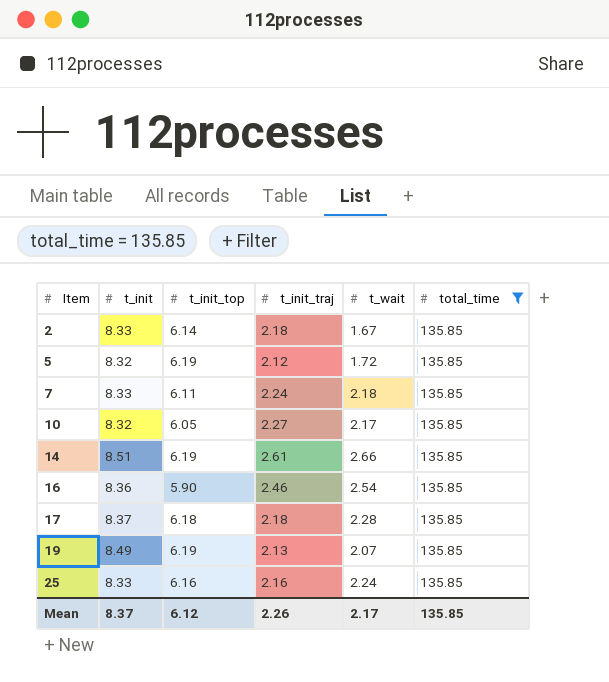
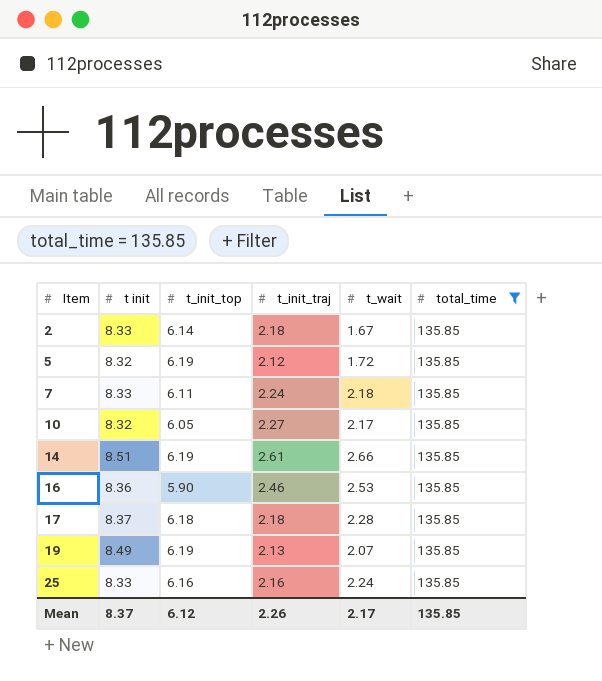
column name: t_init -> t init
16 | t_wait: 2.54 -> 2.53

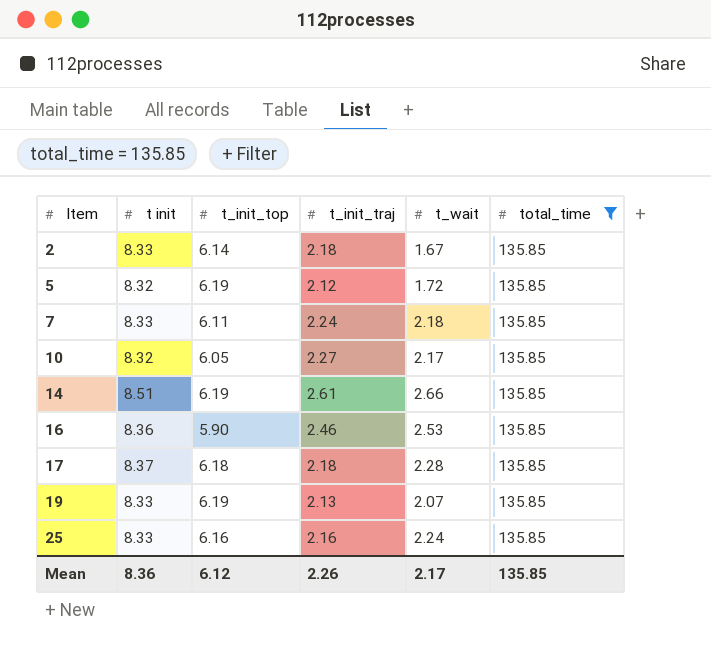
19 | t init: 8.49 -> 8.33
Mean | t init: 8.37 -> 8.36

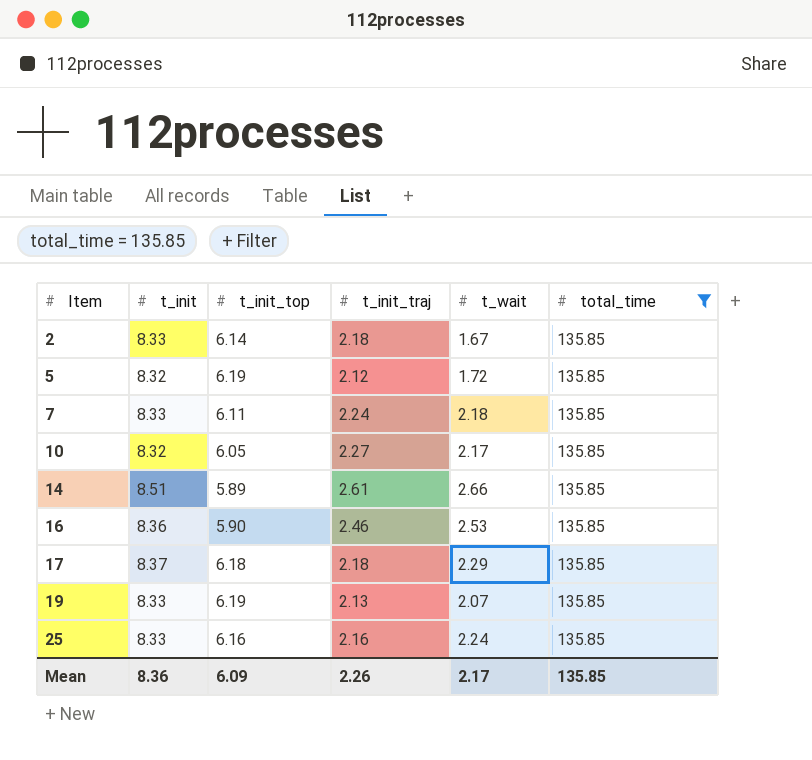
column name: t init -> t_init
14 | t_init_top: 6.19 -> 5.89
17 | t_wait: 2.28 -> 2.29
Mean | t_init_top: 6.12 -> 6.09

